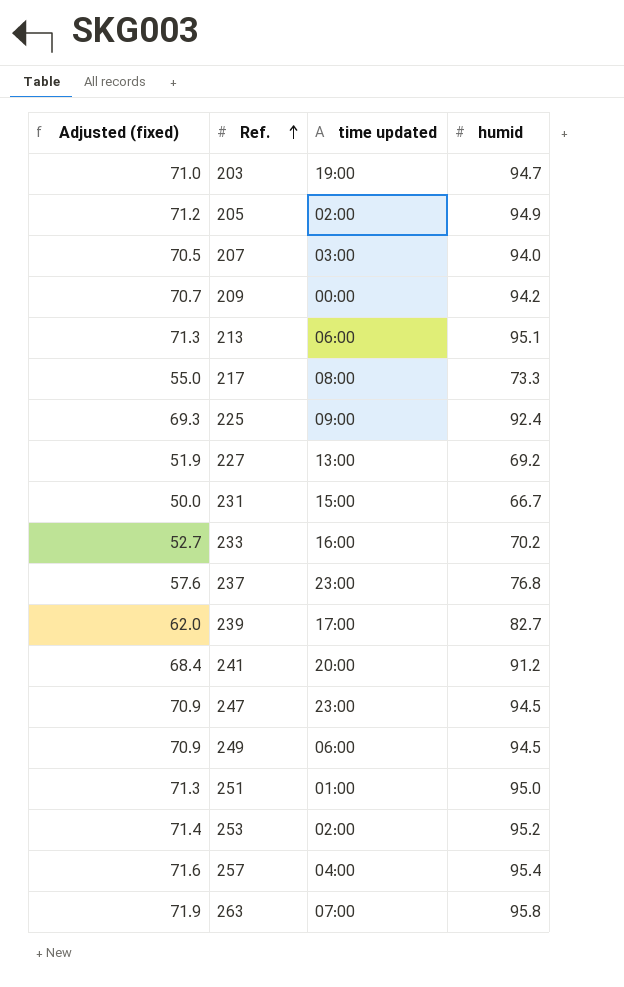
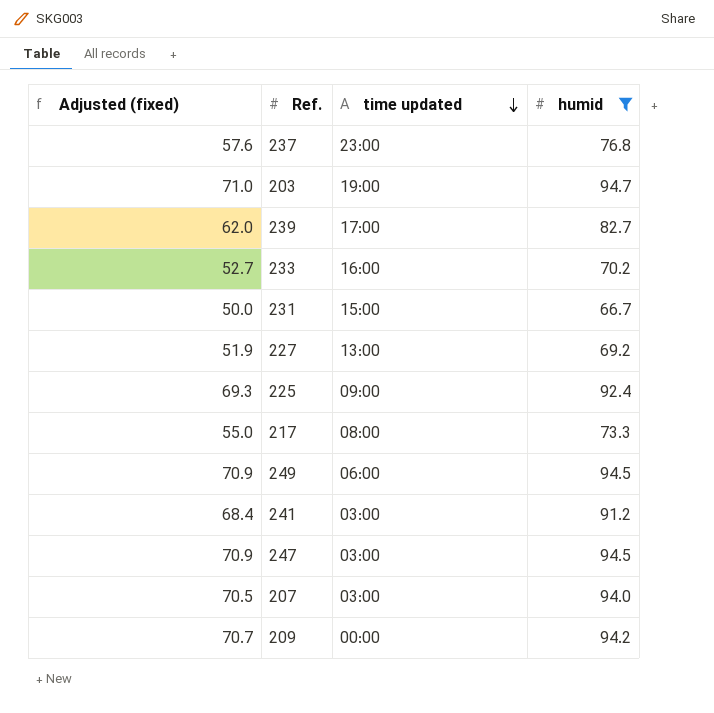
filter: none -> humid <= 94.7
row order: Ref. ascending -> time updated descending
241 | time updated: 20:00 -> 03:00
247 | time updated: 23:00 -> 03:00

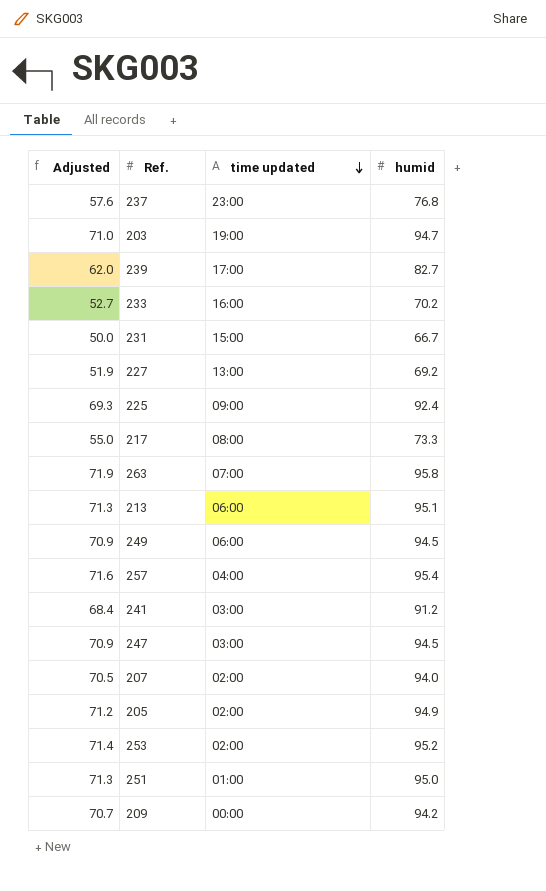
filter: humid <= 94.7 -> none
column name: Adjusted (fixed) -> Adjusted
207 | time updated: 03:00 -> 02:00

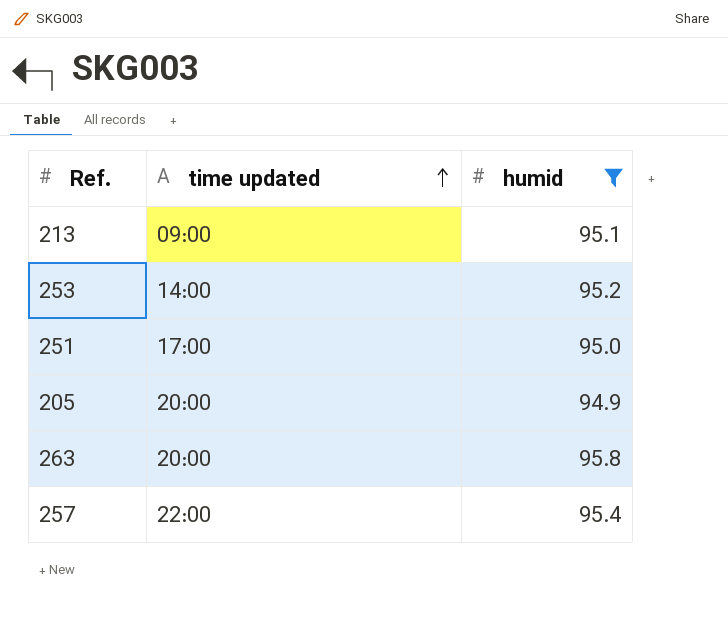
filter: none -> humid >= 94.9
row order: time updated descending -> time updated ascending
column Adjusted | formula: [humid] * 0.75 -> none
213 | time updated: 06:00 -> 09:00
253 | time updated: 02:00 -> 14:00
251 | time updated: 01:00 -> 17:00
205 | time updated: 02:00 -> 20:00
263 | time updated: 07:00 -> 20:00
257 | time updated: 04:00 -> 22:00

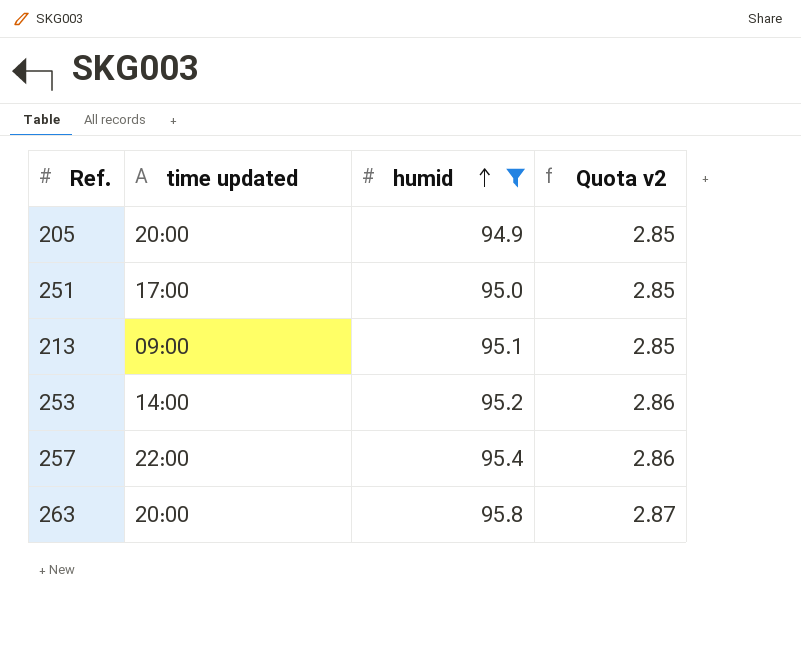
row order: time updated ascending -> humid ascending
column Quota v2 | formula: none -> [humid] * 0.03

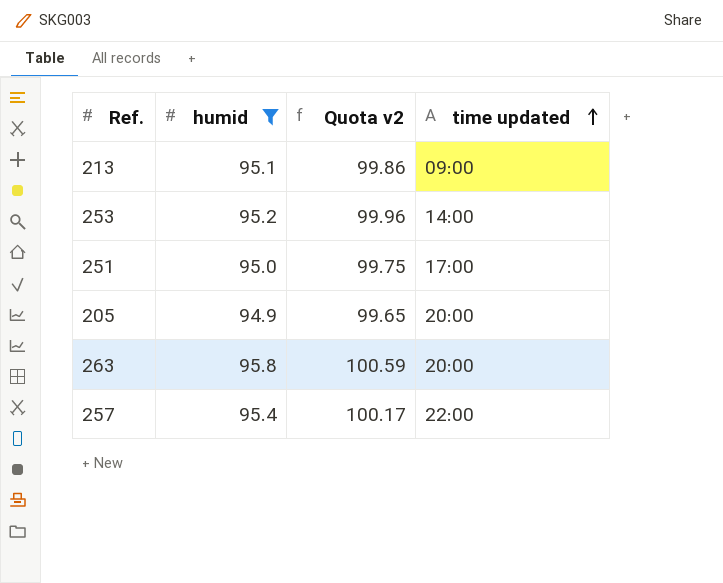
row order: humid ascending -> time updated ascending
column Quota v2 | formula: [humid] * 0.03 -> [humid] * 1.05
column time updated | position: 2 -> 4

